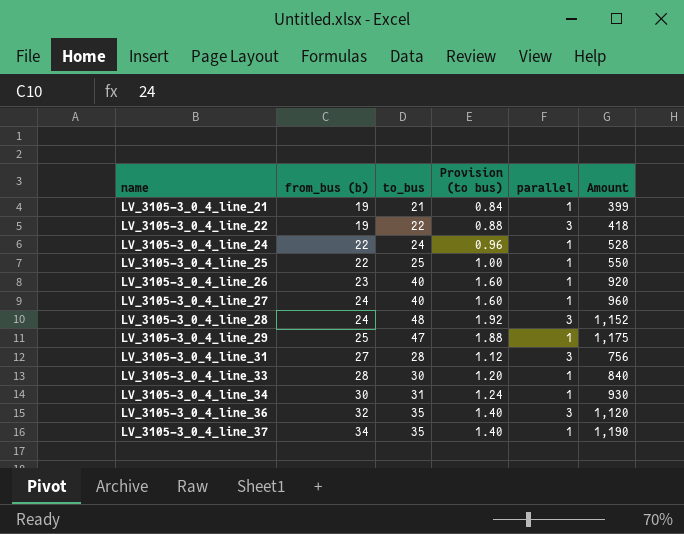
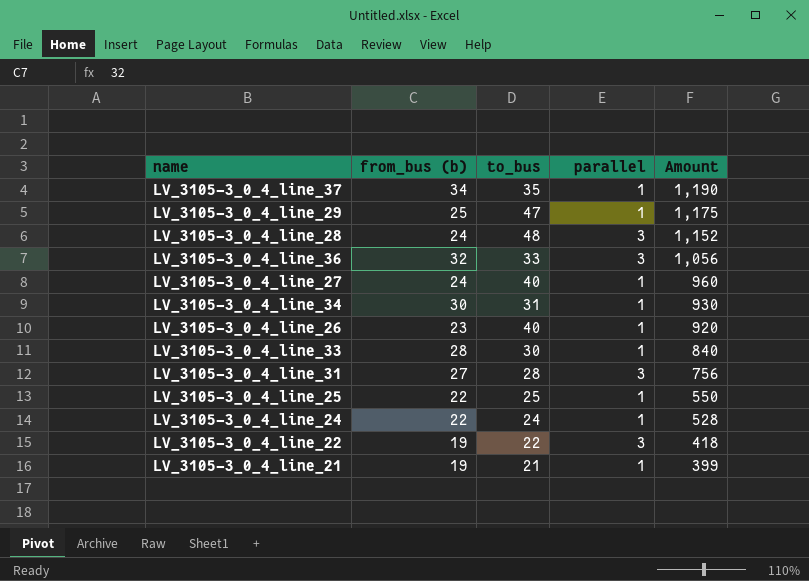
row order: name ascending -> Amount descending
column Provision (to bus) | formula: [to_bus] * 0.04 -> none
LV_3105-3_0_4_line_36 | to_bus: 35 -> 33
LV_3105-3_0_4_line_36 | Amount: 1,120 -> 1,056

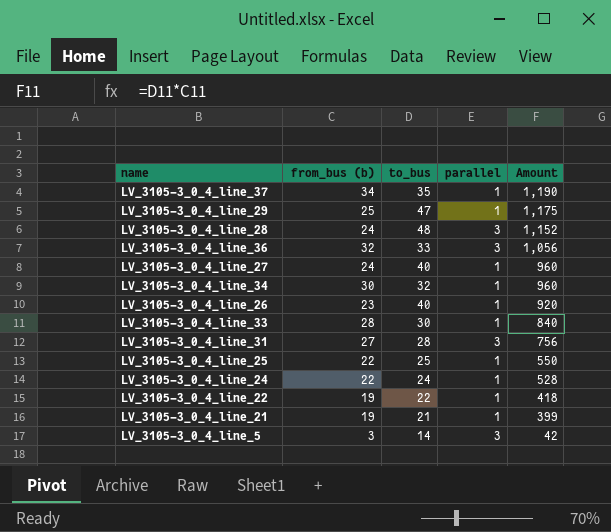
LV_3105-3_0_4_line_34 | to_bus: 31 -> 32
LV_3105-3_0_4_line_34 | Amount: 930 -> 960
LV_3105-3_0_4_line_22 | parallel: 3 -> 1
row LV_3105-3_0_4_line_5: none -> 3 | 14 | 3 | 42

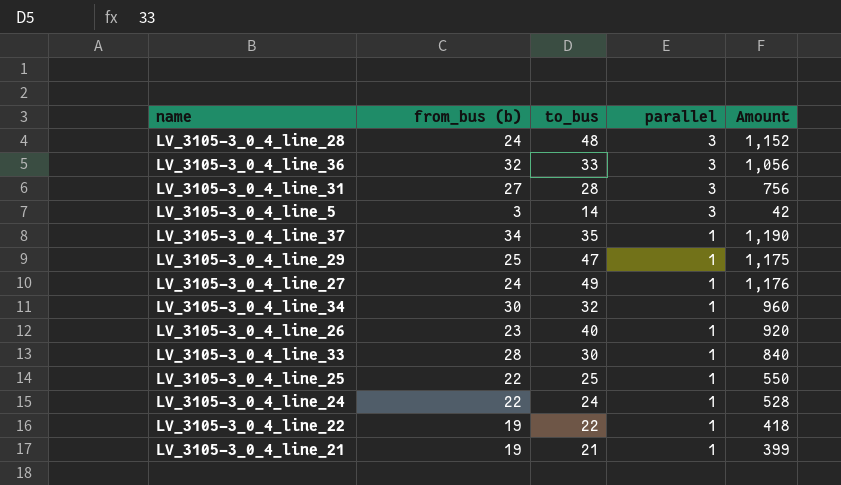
row order: Amount descending -> parallel descending
LV_3105-3_0_4_line_27 | to_bus: 40 -> 49
LV_3105-3_0_4_line_27 | Amount: 960 -> 1,176

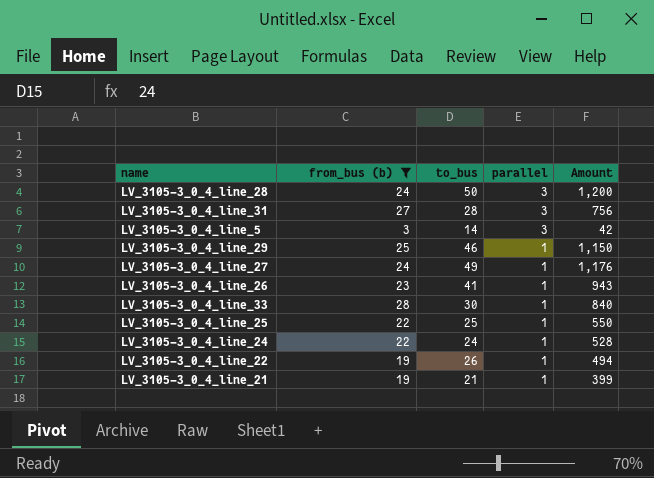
filter: none -> from_bus (b) <= 28
LV_3105-3_0_4_line_28 | to_bus: 48 -> 50
LV_3105-3_0_4_line_28 | Amount: 1,152 -> 1,200
LV_3105-3_0_4_line_29 | to_bus: 47 -> 46
LV_3105-3_0_4_line_29 | Amount: 1,175 -> 1,150
LV_3105-3_0_4_line_26 | to_bus: 40 -> 41
LV_3105-3_0_4_line_26 | Amount: 920 -> 943
LV_3105-3_0_4_line_22 | to_bus: 22 -> 26
LV_3105-3_0_4_line_22 | Amount: 418 -> 494

